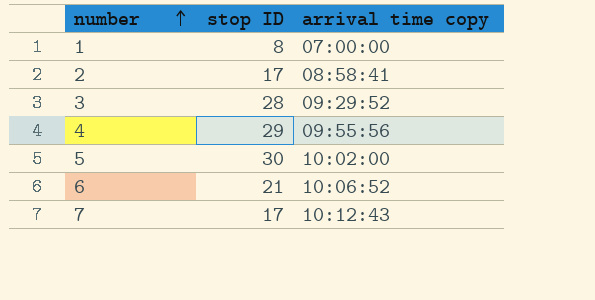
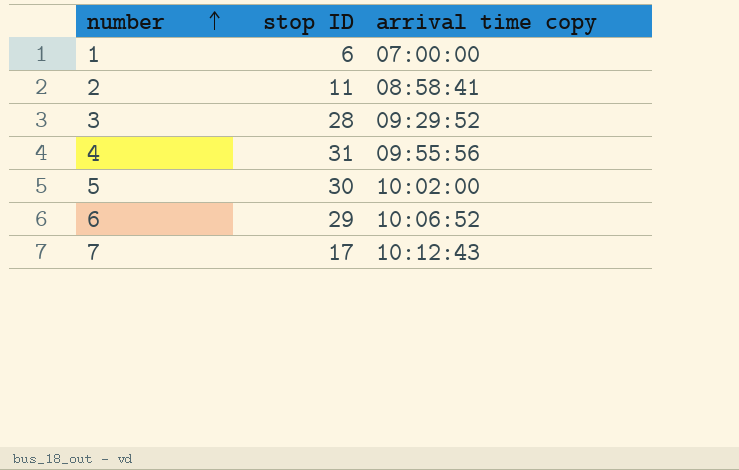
1 | stop ID: 8 -> 6
2 | stop ID: 17 -> 11
4 | stop ID: 29 -> 31
6 | stop ID: 21 -> 29

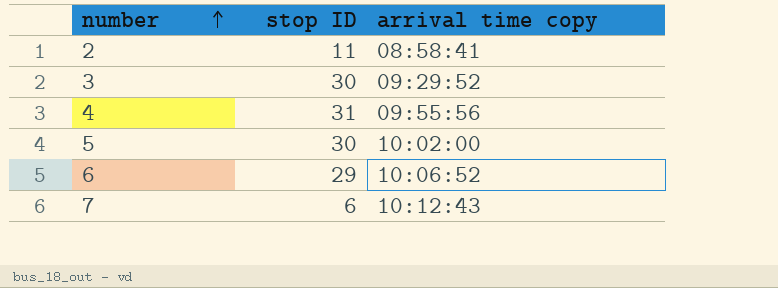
row 1: 6 | 07:00:00 -> none
3 | stop ID: 28 -> 30
7 | stop ID: 17 -> 6

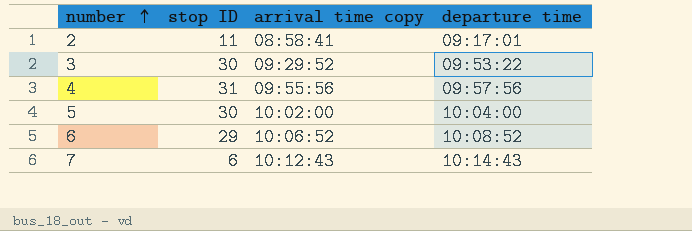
column departure time | position: none -> 4

